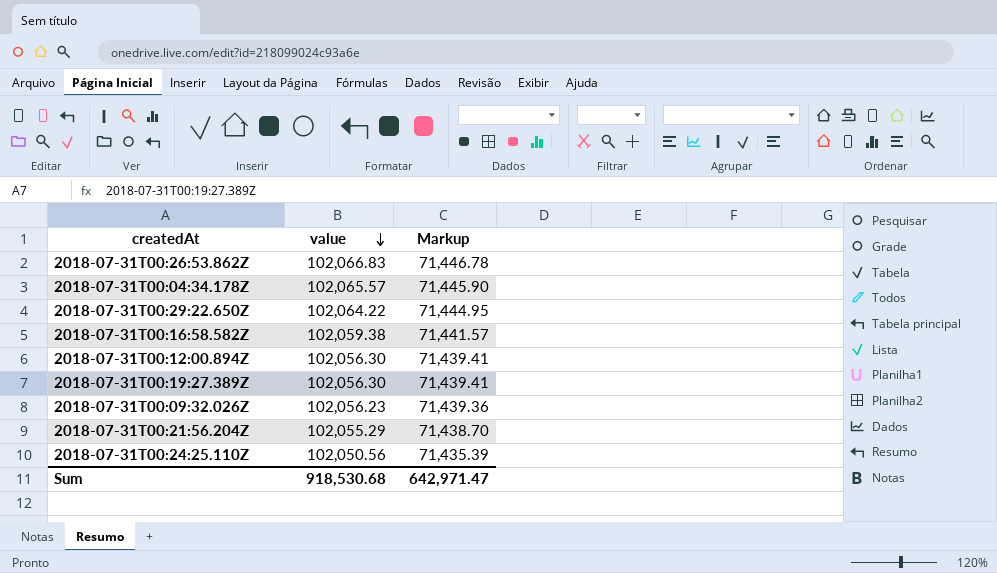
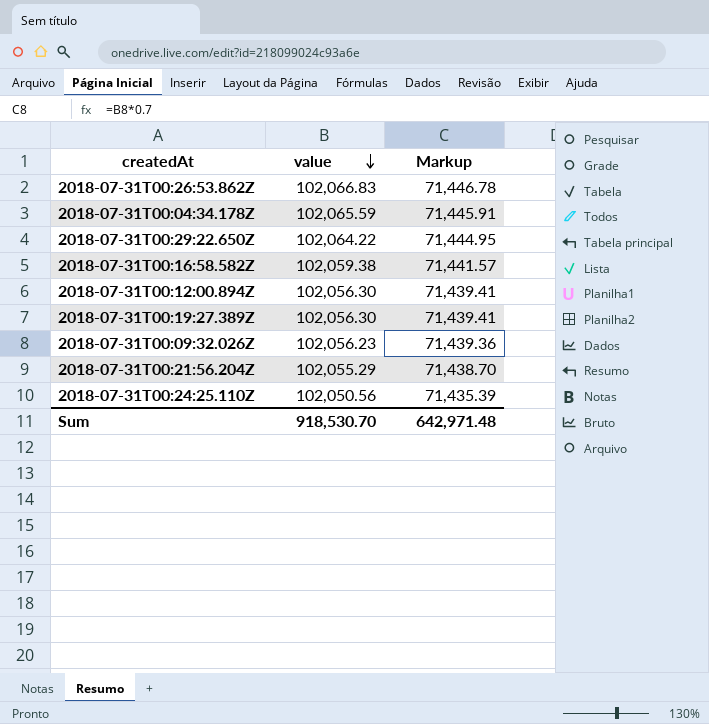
2018-07-31T00:04:34.178Z | value: 102,065.57 -> 102,065.59
2018-07-31T00:04:34.178Z | Markup: 71,445.90 -> 71,445.91
Sum | value: 918,530.68 -> 918,530.70
Sum | Markup: 642,971.47 -> 642,971.48

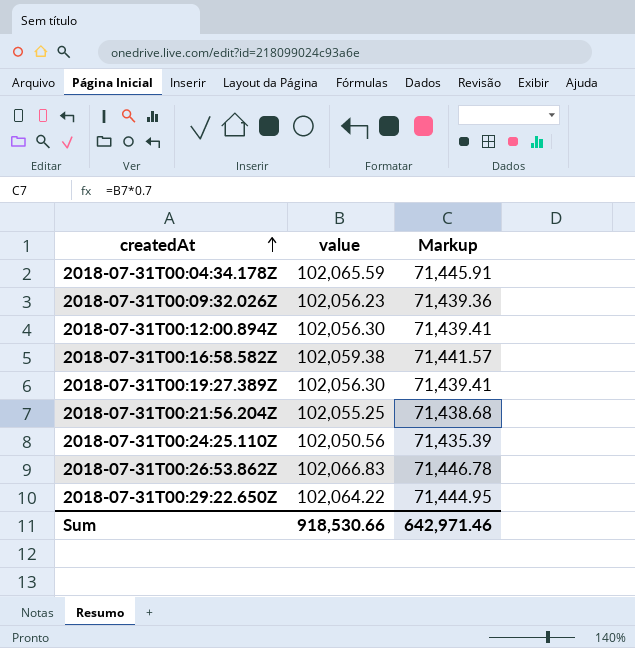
row order: value descending -> createdAt ascending
2018-07-31T00:21:56.204Z | value: 102,055.29 -> 102,055.25
2018-07-31T00:21:56.204Z | Markup: 71,438.70 -> 71,438.68
Sum | value: 918,530.70 -> 918,530.66
Sum | Markup: 642,971.48 -> 642,971.46

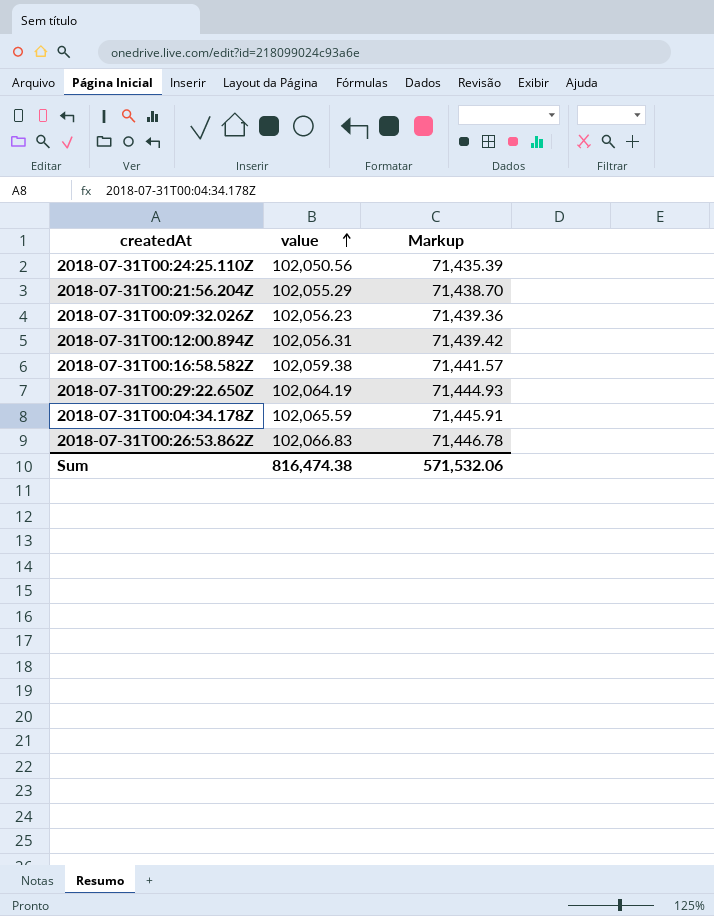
row order: createdAt ascending -> value ascending
row 2018-07-31T00:19:27.389Z: 102,056.30 | 71,439.41 -> none
2018-07-31T00:21:56.204Z | value: 102,055.25 -> 102,055.29
2018-07-31T00:21:56.204Z | Markup: 71,438.68 -> 71,438.70
2018-07-31T00:12:00.894Z | value: 102,056.30 -> 102,056.31
2018-07-31T00:12:00.894Z | Markup: 71,439.41 -> 71,439.42
2018-07-31T00:29:22.650Z | value: 102,064.22 -> 102,064.19
2018-07-31T00:29:22.650Z | Markup: 71,444.95 -> 71,444.93
Sum | value: 918,530.66 -> 816,474.38
Sum | Markup: 642,971.46 -> 571,532.06

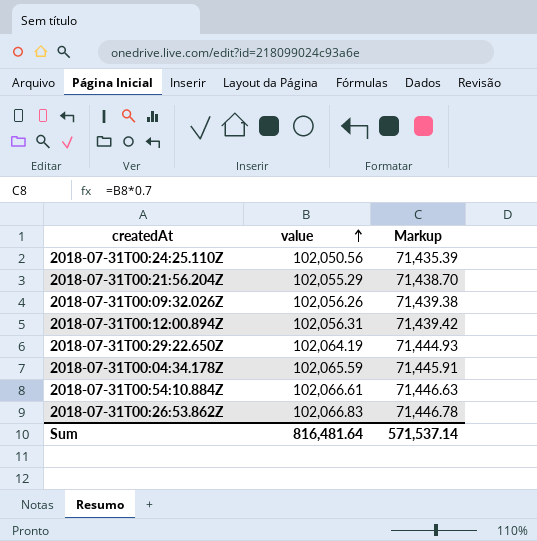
row 2018-07-31T00:16:58.582Z: 102,059.38 | 71,441.57 -> none
2018-07-31T00:09:32.026Z | value: 102,056.23 -> 102,056.26
2018-07-31T00:09:32.026Z | Markup: 71,439.36 -> 71,439.38
row 2018-07-31T00:54:10.884Z: none -> 102,066.61 | 71,446.63
Sum | value: 816,474.38 -> 816,481.64
Sum | Markup: 571,532.06 -> 571,537.14

